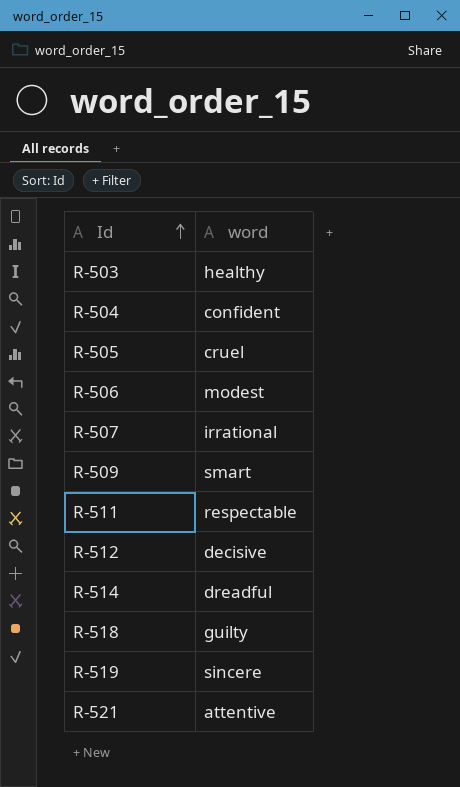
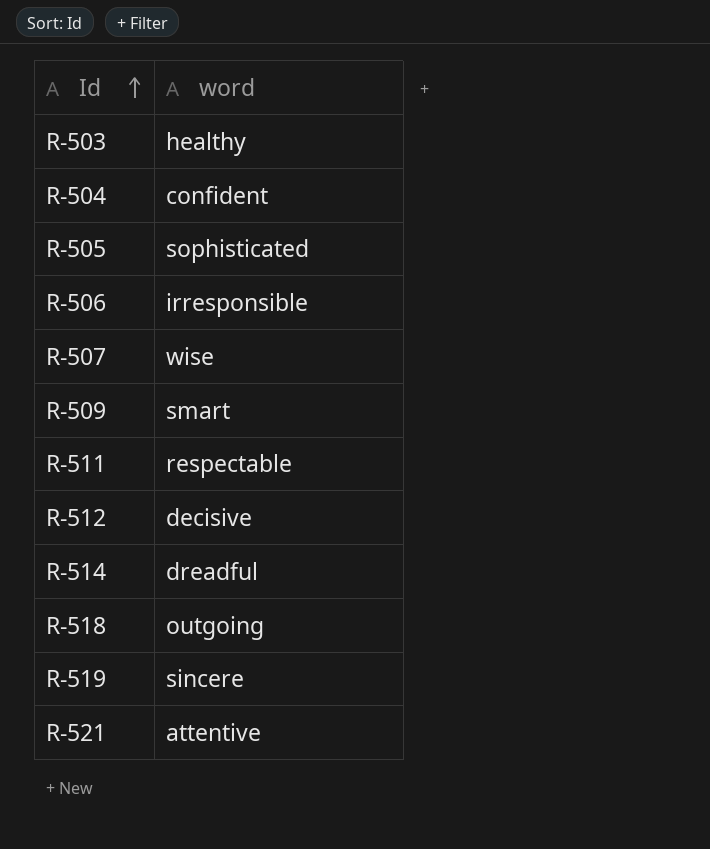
R-505 | word: cruel -> sophisticated
R-506 | word: modest -> irresponsible
R-507 | word: irrational -> wise
R-518 | word: guilty -> outgoing

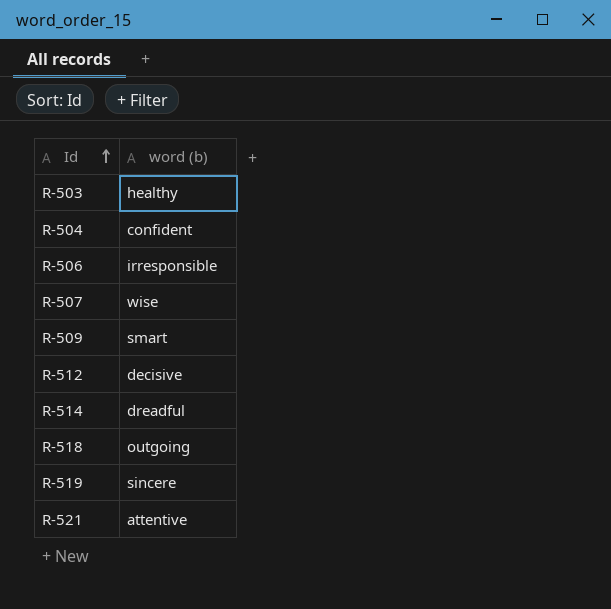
column name: word -> word (b)
row R-505: sophisticated -> none
row R-511: respectable -> none

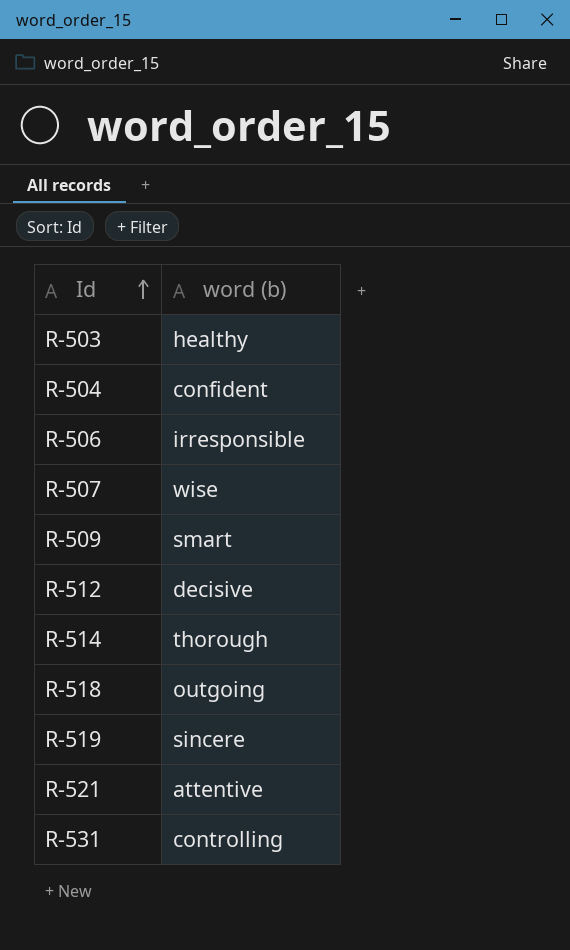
R-514 | word (b): dreadful -> thorough
row R-531: none -> controlling

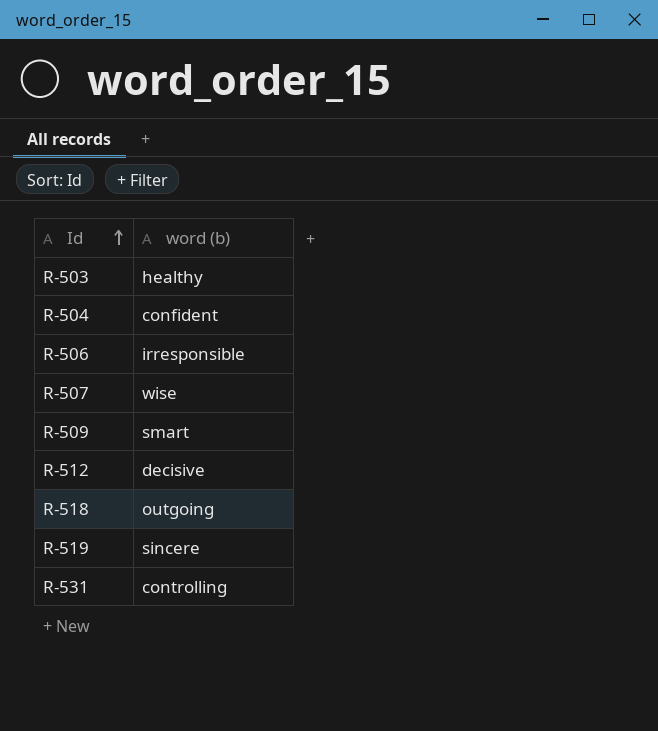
row R-514: thorough -> none
row R-521: attentive -> none

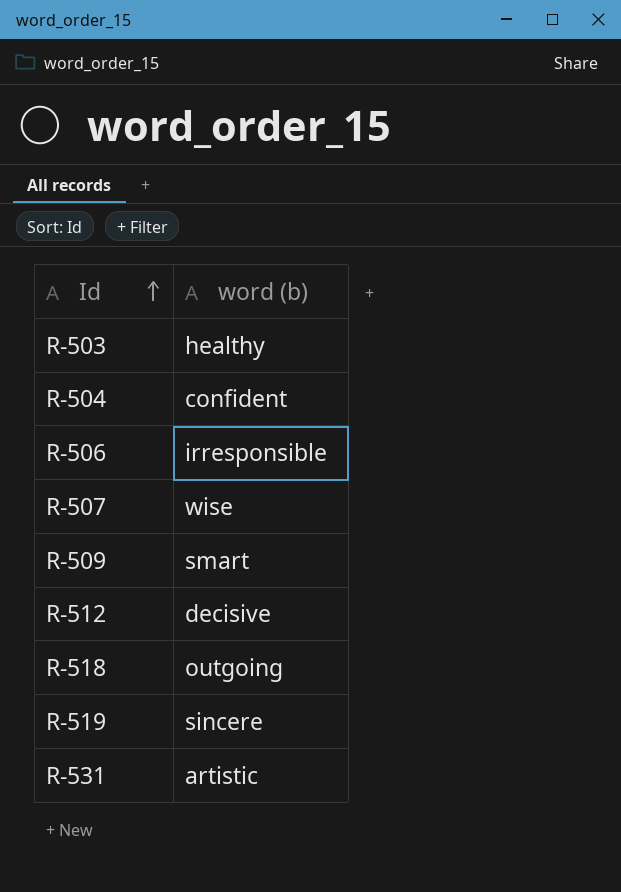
R-531 | word (b): controlling -> artistic

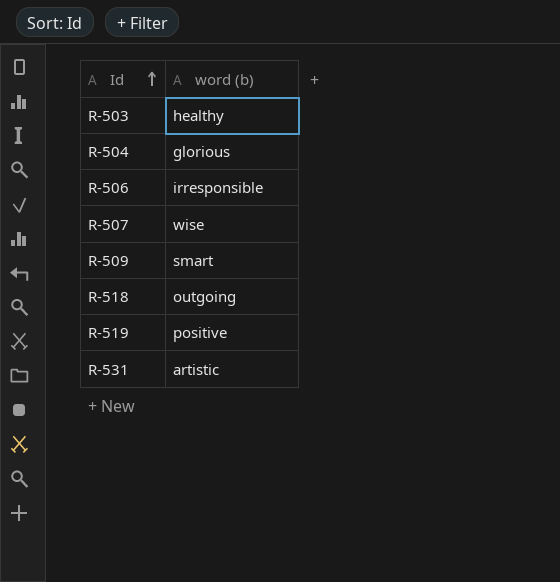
row R-512: decisive -> none
R-504 | word (b): confident -> glorious
R-519 | word (b): sincere -> positive

